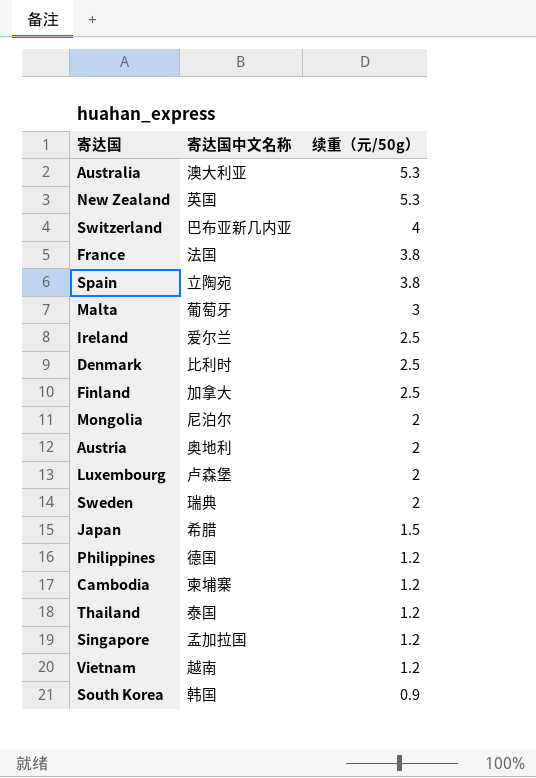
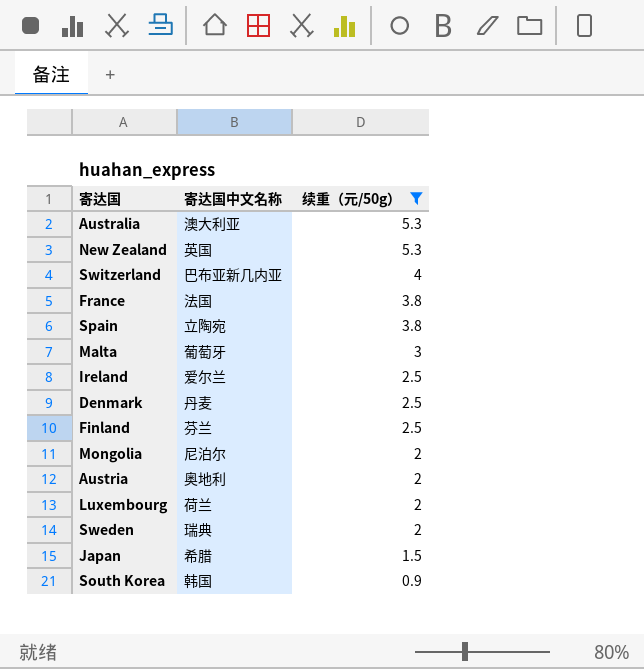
filter: none -> 续重（元/50g） != 1.2
Denmark | 寄达国中文名称: 比利时 -> 丹麦
Finland | 寄达国中文名称: 加拿大 -> 芬兰
Luxembourg | 寄达国中文名称: 卢森堡 -> 荷兰

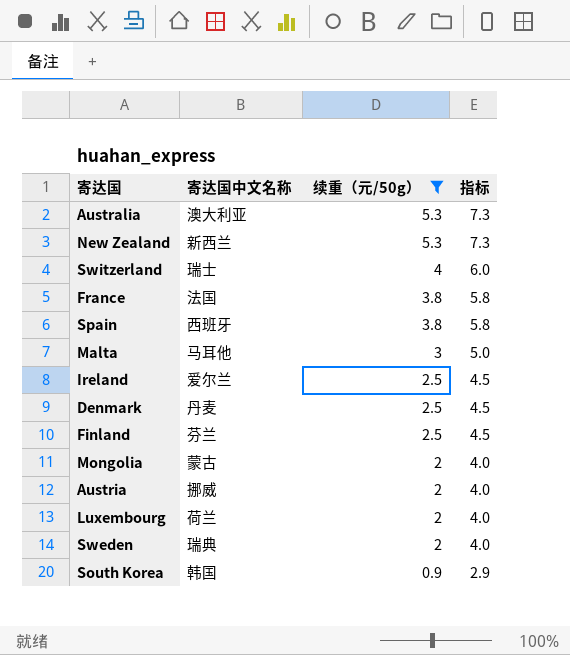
column 指标 | formula: none -> [续重（元/50g）] + 2
row Japan: 希腊 | 1.5 -> none
New Zealand | 寄达国中文名称: 英国 -> 新西兰
Switzerland | 寄达国中文名称: 巴布亚新几内亚 -> 瑞士
Spain | 寄达国中文名称: 立陶宛 -> 西班牙
Malta | 寄达国中文名称: 葡萄牙 -> 马耳他
Mongolia | 寄达国中文名称: 尼泊尔 -> 蒙古
Austria | 寄达国中文名称: 奥地利 -> 挪威

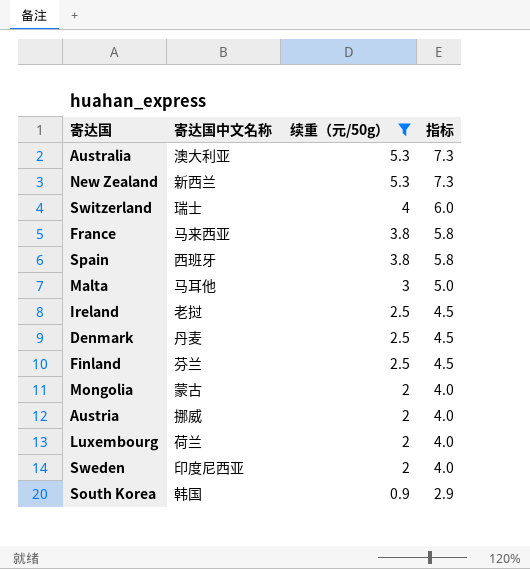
France | 寄达国中文名称: 法国 -> 马来西亚
Ireland | 寄达国中文名称: 爱尔兰 -> 老挝
Sweden | 寄达国中文名称: 瑞典 -> 印度尼西亚

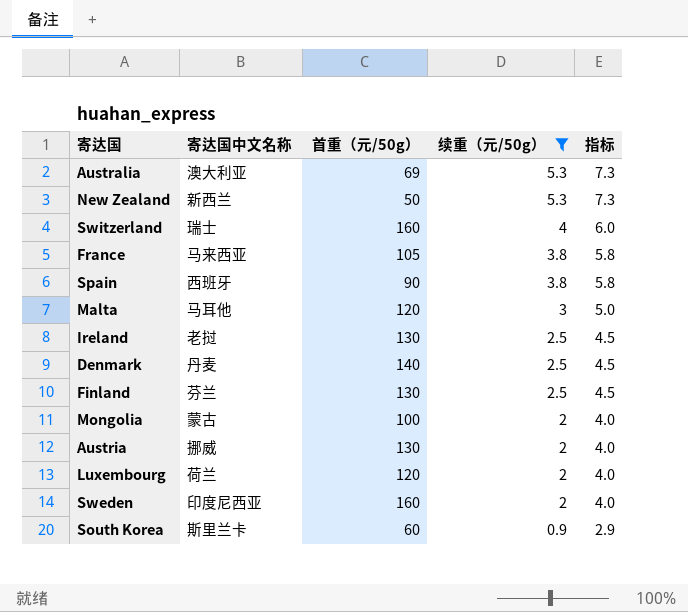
column 首重（元/50g） | position: none -> 3
South Korea | 寄达国中文名称: 韩国 -> 斯里兰卡

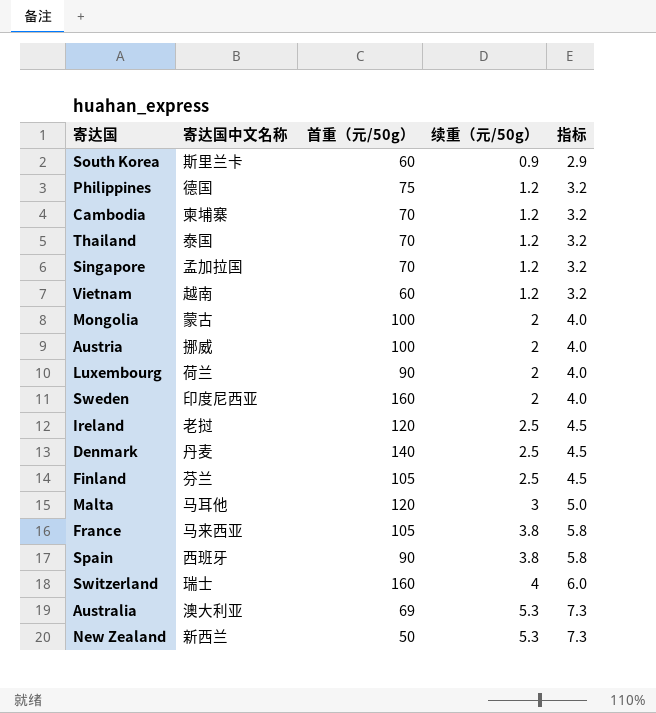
filter: 续重（元/50g） != 1.2 -> none
row order: 续重（元/50g） descending -> 续重（元/50g） ascending
Austria | 首重（元/50g）: 130 -> 100
Luxembourg | 首重（元/50g）: 120 -> 90
Ireland | 首重（元/50g）: 130 -> 120
Finland | 首重（元/50g）: 130 -> 105

